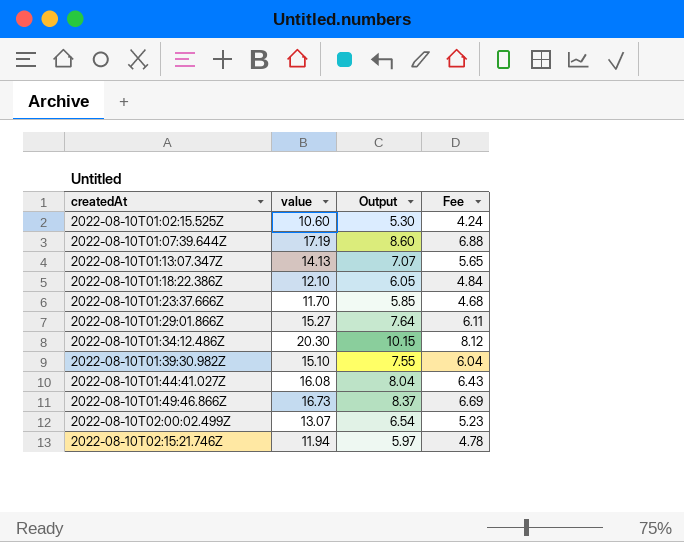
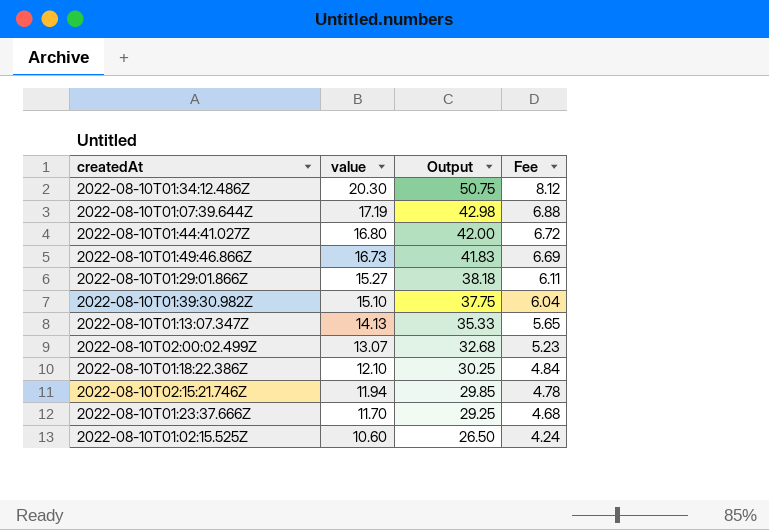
row order: createdAt ascending -> value descending
column Output | formula: [value] * 0.5 -> [value] * 2.5
2022-08-10T01:44:41.027Z | value: 16.08 -> 16.80
2022-08-10T01:44:41.027Z | Fee: 6.43 -> 6.72

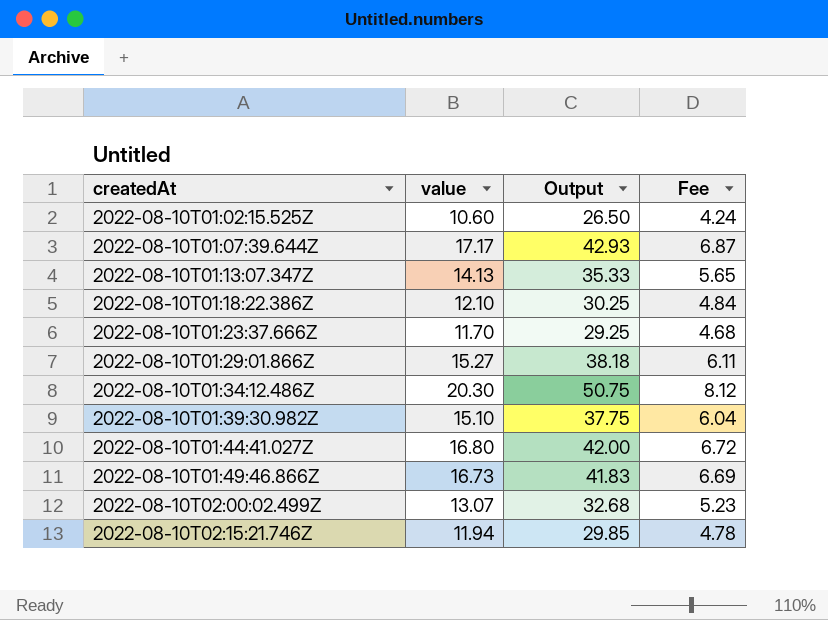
row order: value descending -> createdAt ascending
2022-08-10T01:07:39.644Z | value: 17.19 -> 17.17
2022-08-10T01:07:39.644Z | Output: 42.98 -> 42.93
2022-08-10T01:07:39.644Z | Fee: 6.88 -> 6.87

